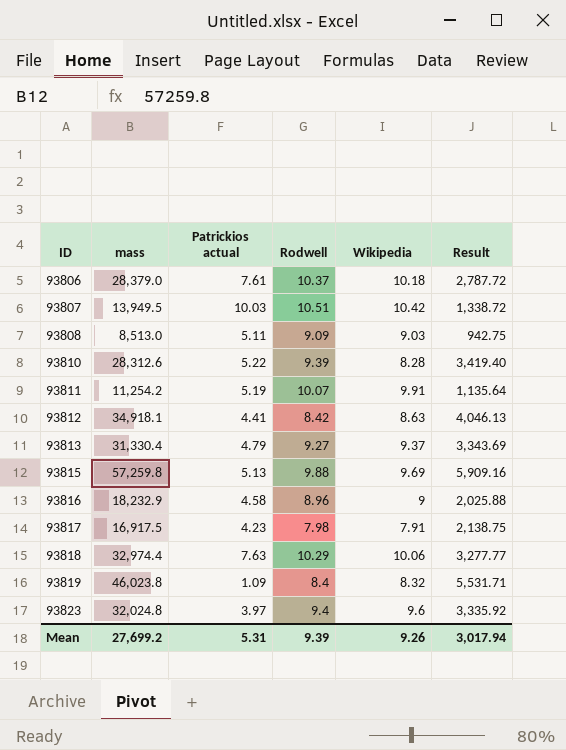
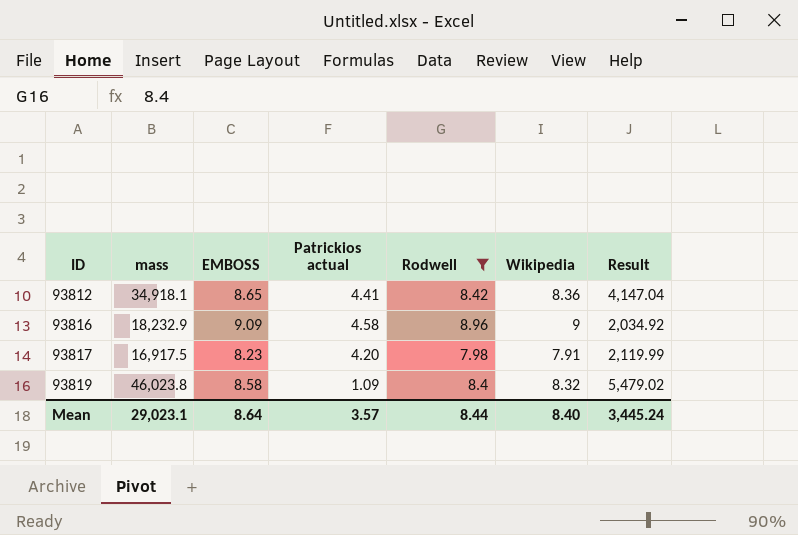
filter: none -> Rodwell <= 8.96
column EMBOSS | position: none -> 3
column Result | formula: [mass] / [Wikipedia] -> [mass] / [Rodwell]
93812 | Wikipedia: 8.63 -> 8.36
93817 | Patrickios actual: 4.23 -> 4.20
Mean | mass: 27,699.2 -> 29,023.1
Mean | Patrickios actual: 5.31 -> 3.57
Mean | Rodwell: 9.39 -> 8.44
Mean | Wikipedia: 9.26 -> 8.40
Mean | Result: 3,017.94 -> 3,445.24

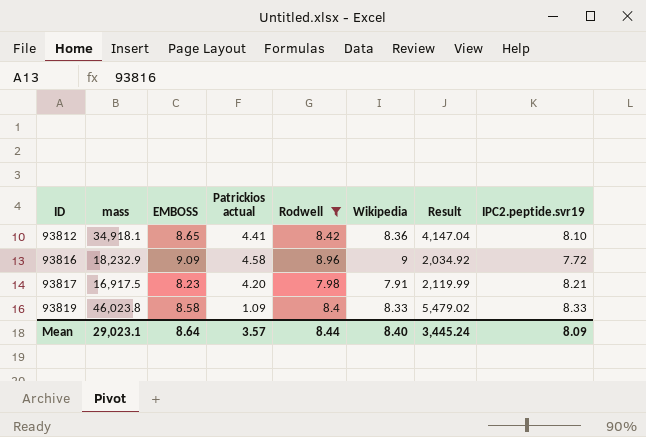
column IPC2.peptide.svr19 | position: none -> 8
93819 | Wikipedia: 8.32 -> 8.33

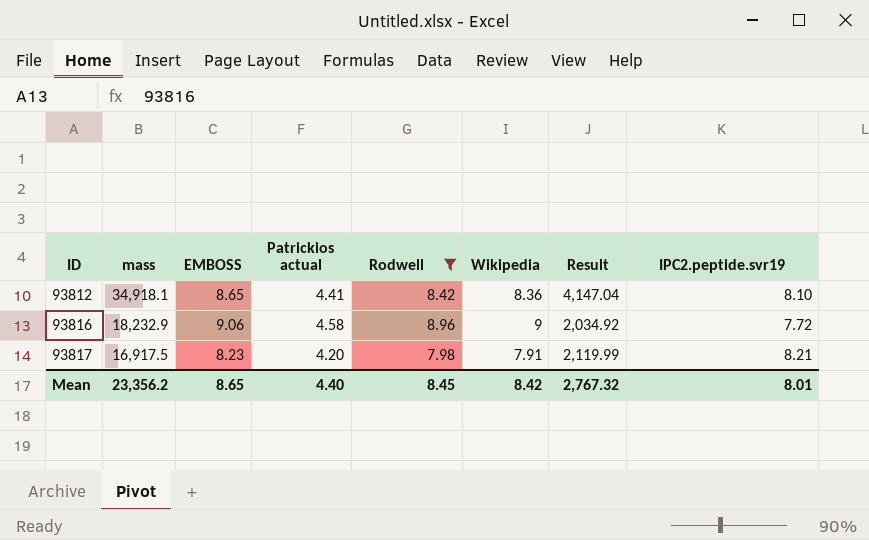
row 93819: 46,023.8 | 8.58 | 1.09 | 8.4 | 8.33 | 5,479.02 | 8.33 -> none
93816 | EMBOSS: 9.09 -> 9.06
Mean | mass: 29,023.1 -> 23,356.2
Mean | EMBOSS: 8.64 -> 8.65
Mean | Patrickios actual: 3.57 -> 4.40
Mean | Rodwell: 8.44 -> 8.45
Mean | Wikipedia: 8.40 -> 8.42
Mean | Result: 3,445.24 -> 2,767.32
Mean | IPC2.peptide.svr19: 8.09 -> 8.01

